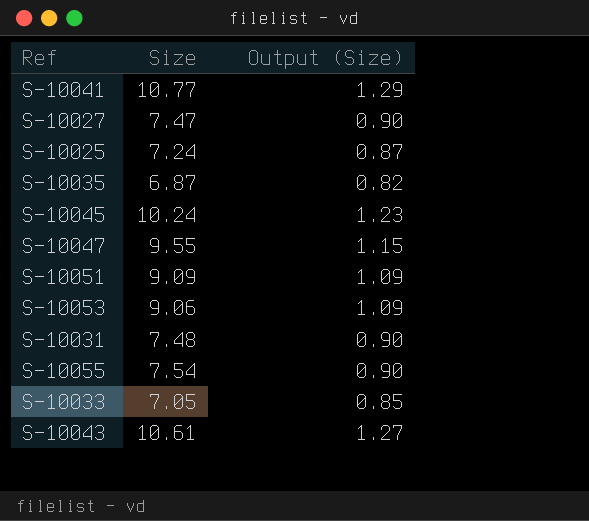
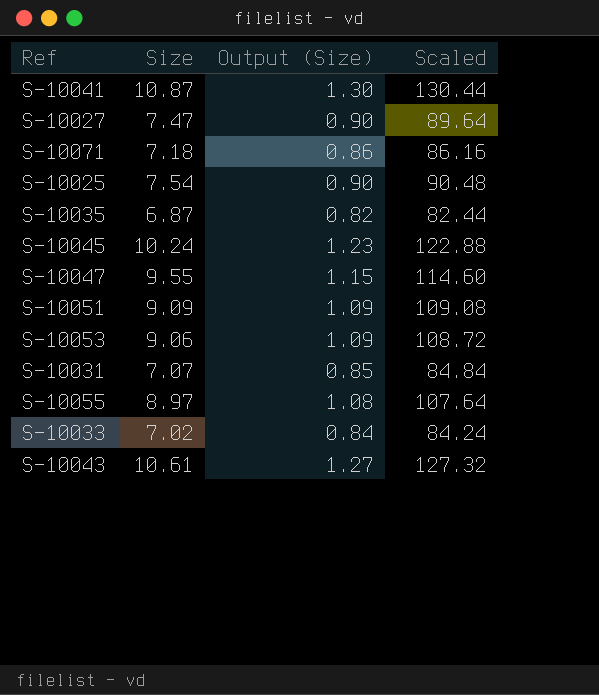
column Scaled | formula: none -> [Size] * 12
S-10041 | Size: 10.77 -> 10.87
S-10041 | Output (Size): 1.29 -> 1.30
row S-10071: none -> 7.18 | 0.86 | 86.16
S-10025 | Size: 7.24 -> 7.54
S-10025 | Output (Size): 0.87 -> 0.90
S-10031 | Size: 7.48 -> 7.07
S-10031 | Output (Size): 0.90 -> 0.85
S-10055 | Size: 7.54 -> 8.97
S-10055 | Output (Size): 0.90 -> 1.08
S-10033 | Size: 7.05 -> 7.02
S-10033 | Output (Size): 0.85 -> 0.84

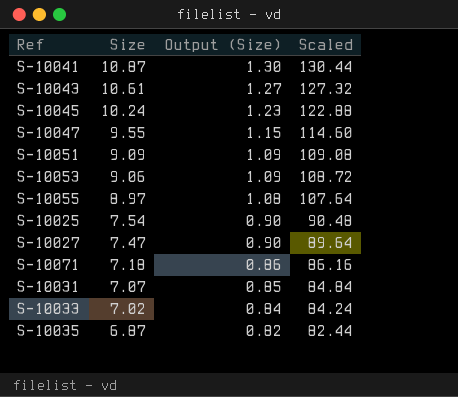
row order: none -> Size descending

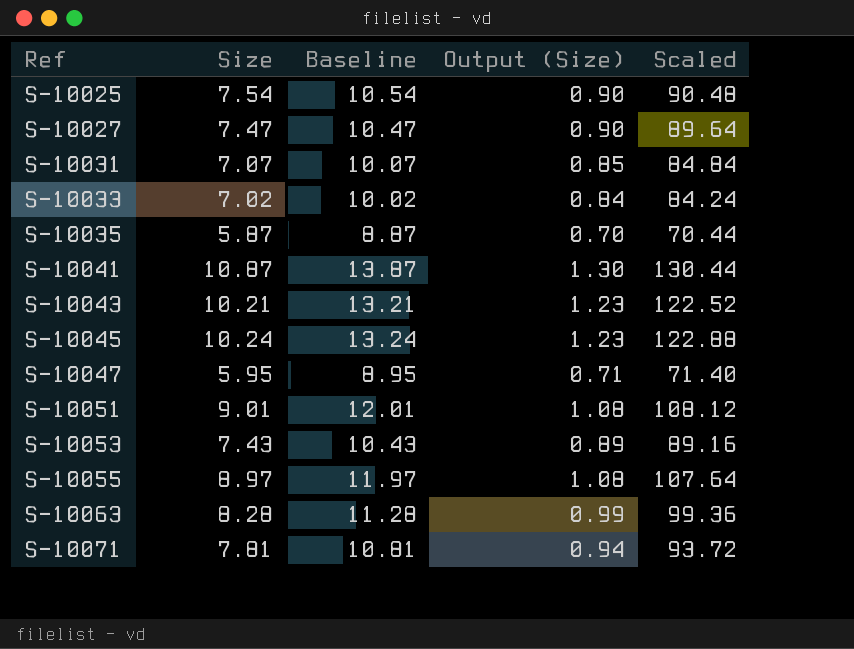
row order: Size descending -> Ref ascending
column Baseline | formula: none -> [Size] + 3
S-10035 | Size: 6.87 -> 5.87
S-10035 | Output (Size): 0.82 -> 0.70
S-10035 | Scaled: 82.44 -> 70.44
S-10043 | Size: 10.61 -> 10.21
S-10043 | Output (Size): 1.27 -> 1.23
S-10043 | Scaled: 127.32 -> 122.52
S-10047 | Size: 9.55 -> 5.95
S-10047 | Output (Size): 1.15 -> 0.71
S-10047 | Scaled: 114.60 -> 71.40
S-10051 | Size: 9.09 -> 9.01
S-10051 | Output (Size): 1.09 -> 1.08
S-10051 | Scaled: 109.08 -> 108.12
S-10053 | Size: 9.06 -> 7.43
S-10053 | Output (Size): 1.09 -> 0.89
S-10053 | Scaled: 108.72 -> 89.16
row S-10063: none -> 8.28 | 11.28 | 0.99 | 99.36
S-10071 | Size: 7.18 -> 7.81
S-10071 | Output (Size): 0.86 -> 0.94
S-10071 | Scaled: 86.16 -> 93.72

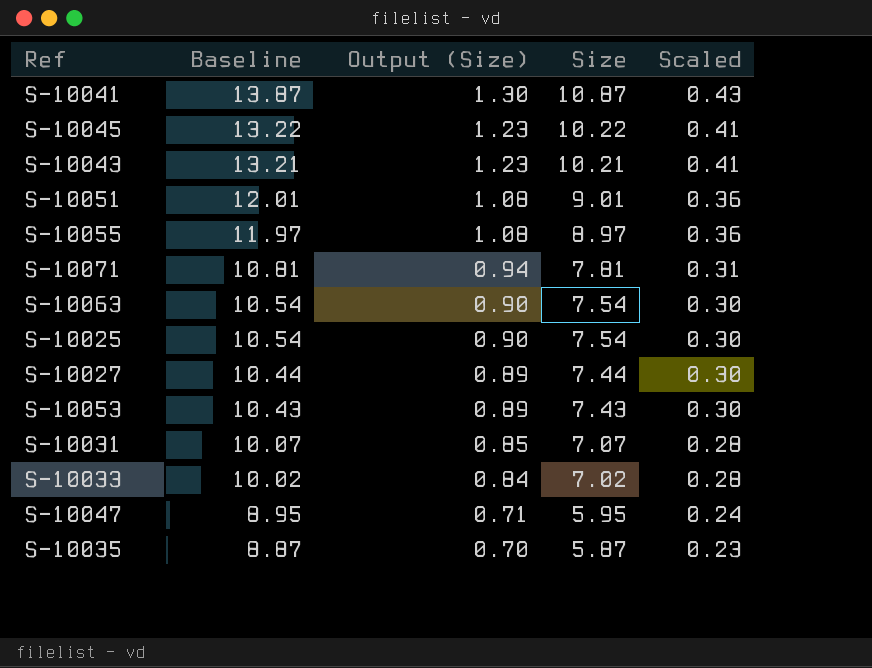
row order: Ref ascending -> Baseline descending
column Size | position: 2 -> 4
column Scaled | formula: [Size] * 12 -> [Size] * 0.04
S-10045 | Baseline: 13.24 -> 13.22
S-10045 | Size: 10.24 -> 10.22
S-10063 | Baseline: 11.28 -> 10.54
S-10063 | Output (Size): 0.99 -> 0.90
S-10063 | Size: 8.28 -> 7.54
S-10027 | Baseline: 10.47 -> 10.44
S-10027 | Output (Size): 0.90 -> 0.89
S-10027 | Size: 7.47 -> 7.44

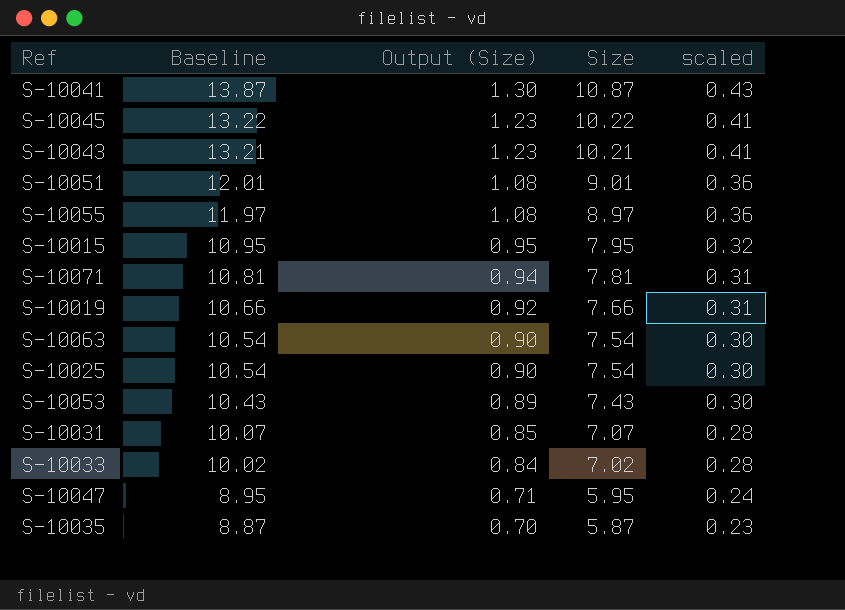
column name: Scaled -> scaled
row S-10027: 10.44 | 0.89 | 7.44 | 0.30 -> none
row S-10015: none -> 10.95 | 0.95 | 7.95 | 0.32
row S-10019: none -> 10.66 | 0.92 | 7.66 | 0.31

